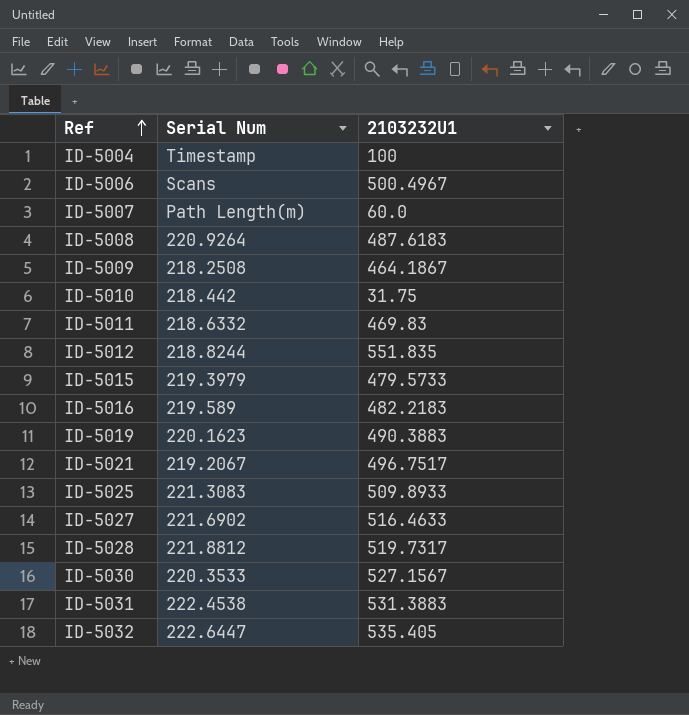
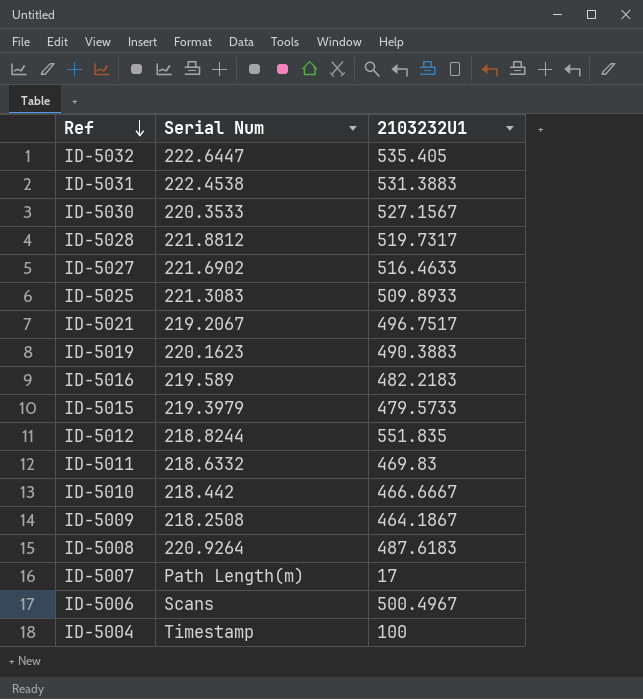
row order: Ref ascending -> Ref descending
ID-5010 | 2103232U1: 31.75 -> 466.6667
ID-5007 | 2103232U1: 60.0 -> 17

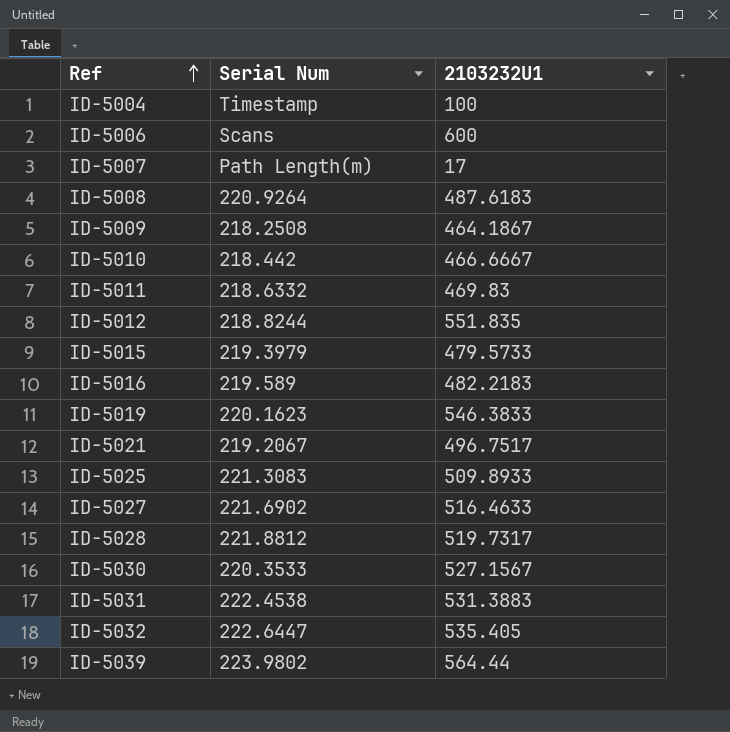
row order: Ref descending -> Ref ascending
ID-5006 | 2103232U1: 500.4967 -> 600
ID-5019 | 2103232U1: 490.3883 -> 546.3833
row ID-5039: none -> 223.9802 | 564.44

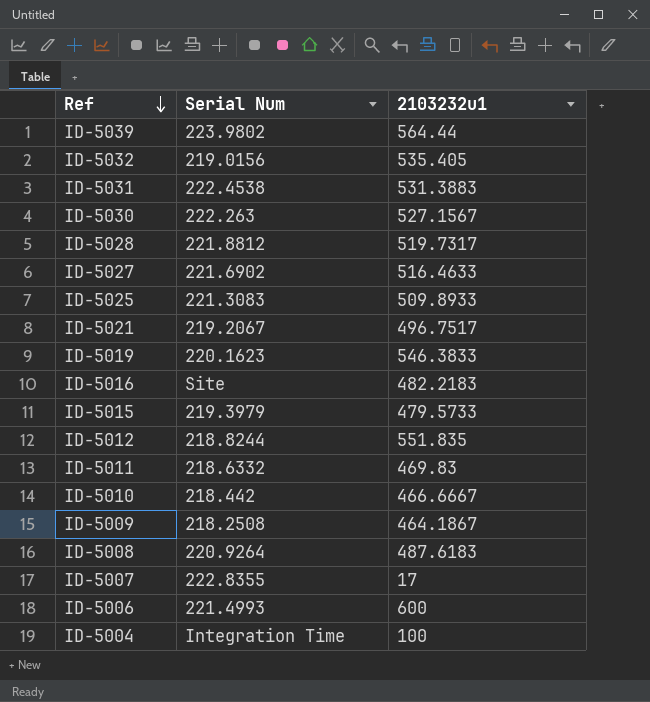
row order: Ref ascending -> Ref descending
column name: 2103232U1 -> 2103232u1
ID-5032 | Serial Num: 222.6447 -> 219.0156
ID-5030 | Serial Num: 220.3533 -> 222.263
ID-5016 | Serial Num: 219.589 -> Site
ID-5007 | Serial Num: Path Length(m) -> 222.8355
ID-5006 | Serial Num: Scans -> 221.4993
ID-5004 | Serial Num: Timestamp -> Integration Time

